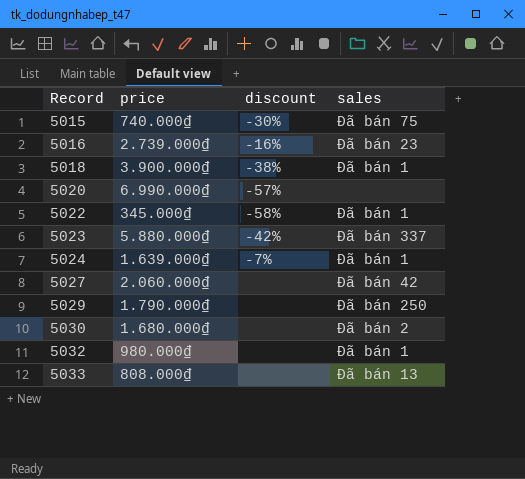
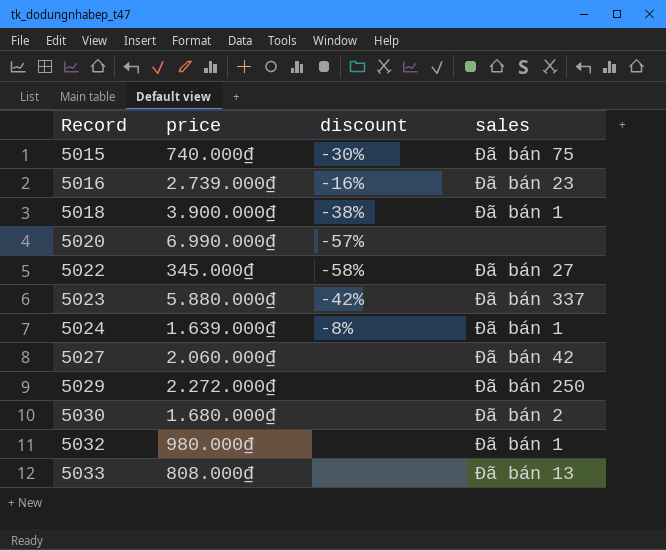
5022 | sales: Đã bán 1 -> Đã bán 27
5024 | discount: -7% -> -8%
5029 | price: 1.790.000₫ -> 2.272.000₫

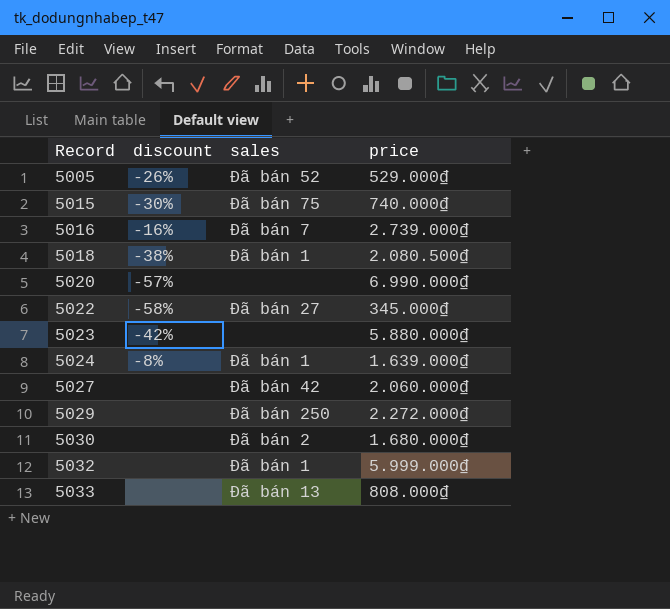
column price | position: 2 -> 4
row 5005: none -> -26% | Đã bán 52 | 529.000₫
5016 | sales: Đã bán 23 -> Đã bán 7
5018 | price: 3.900.000₫ -> 2.080.500₫
5023 | sales: Đã bán 337 -> none
5032 | price: 980.000₫ -> 5.999.000₫

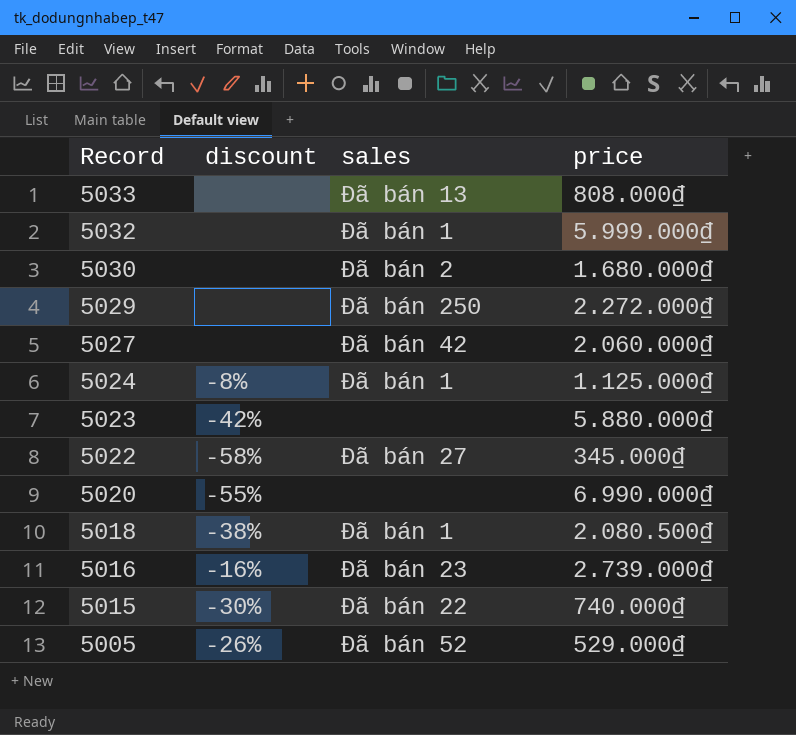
row order: Record ascending -> Record descending
5024 | price: 1.639.000₫ -> 1.125.000₫
5020 | discount: -57% -> -55%
5016 | sales: Đã bán 7 -> Đã bán 23
5015 | sales: Đã bán 75 -> Đã bán 22

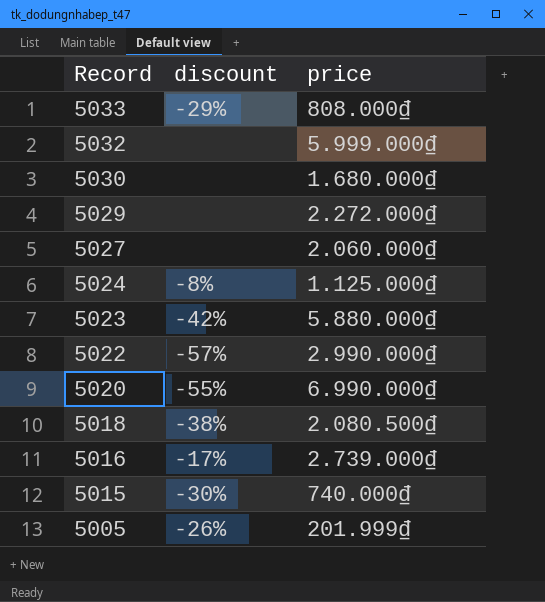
column sales | position: 3 -> none
5033 | discount: none -> -29%
5022 | discount: -58% -> -57%
5022 | price: 345.000₫ -> 2.990.000₫
5016 | discount: -16% -> -17%
5005 | price: 529.000₫ -> 201.999₫

